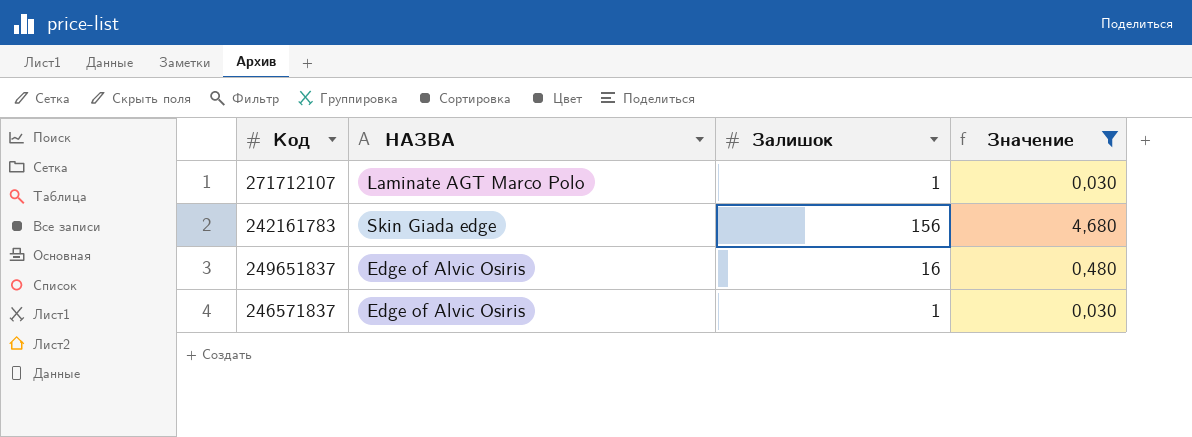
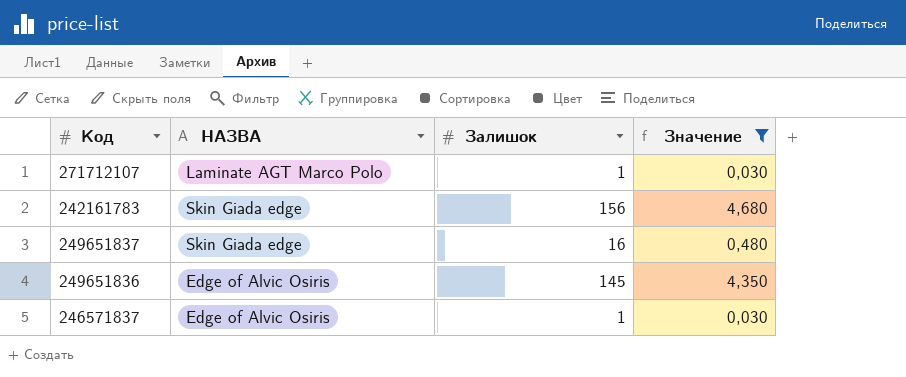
249651837 | НАЗВА: Edge of Alvic Osiris -> Skin Giada edge
row 249651836: none -> Edge of Alvic Osiris | 145 | 4,350

